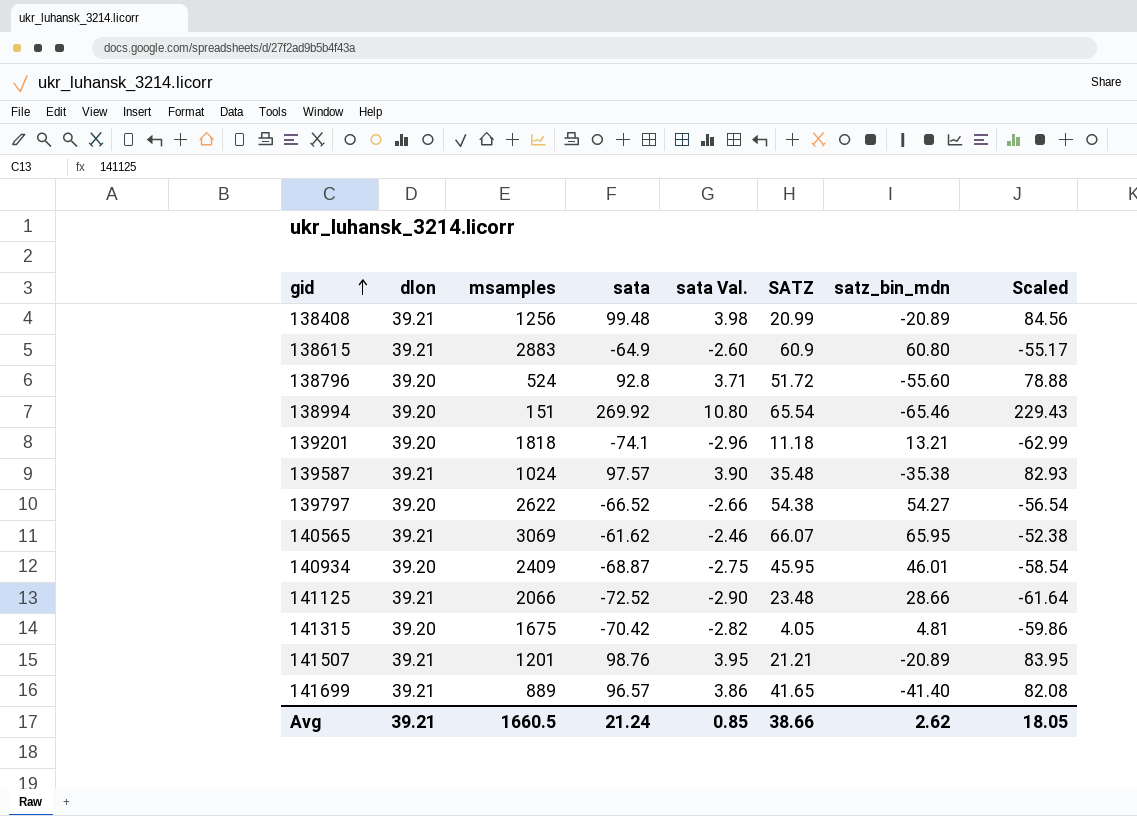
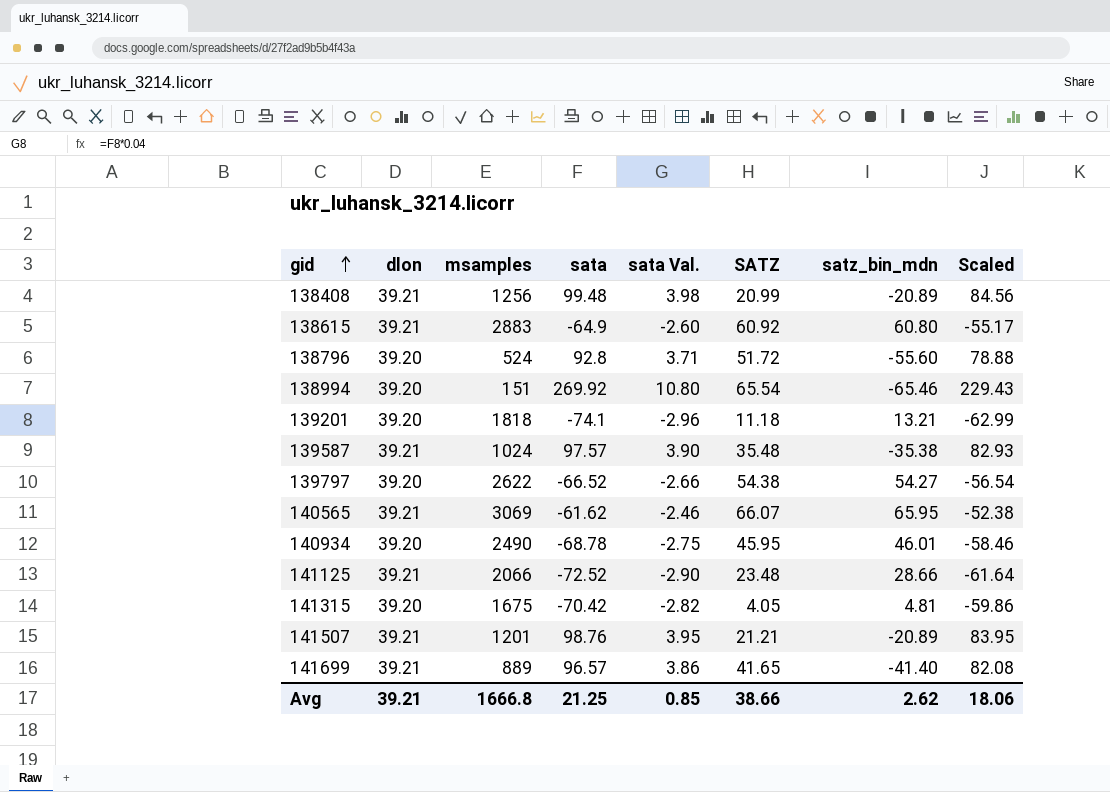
138615 | SATZ: 60.9 -> 60.92
140934 | msamples: 2409 -> 2490
140934 | sata: -68.87 -> -68.78
140934 | Scaled: -58.54 -> -58.46
Avg | msamples: 1660.5 -> 1666.8
Avg | sata: 21.24 -> 21.25
Avg | Scaled: 18.05 -> 18.06

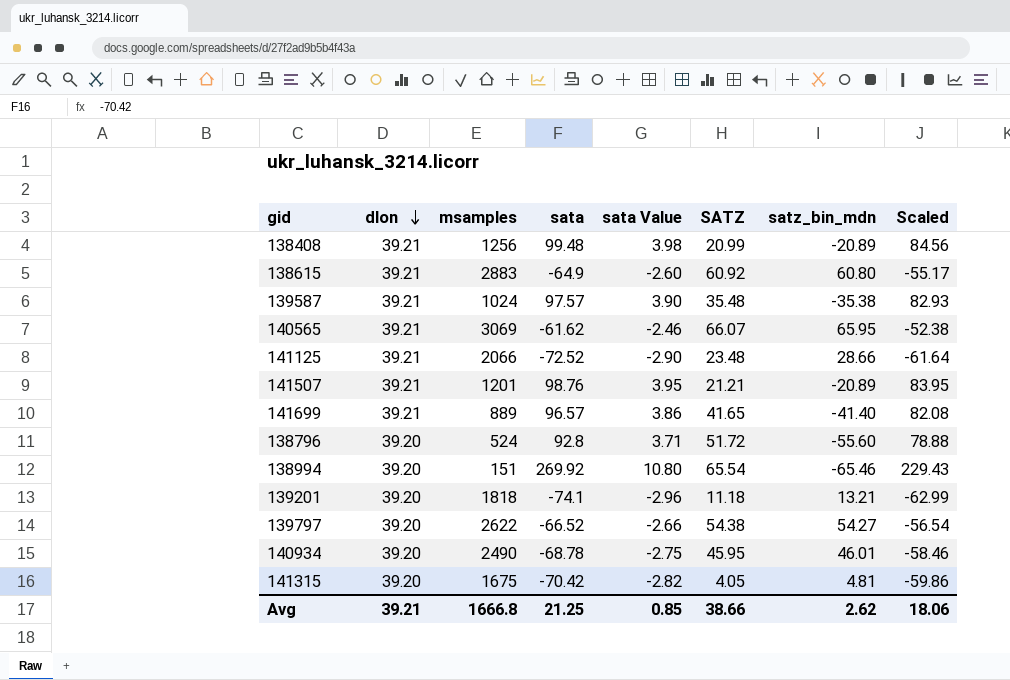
row order: gid ascending -> dlon descending
column name: sata Val. -> sata Value

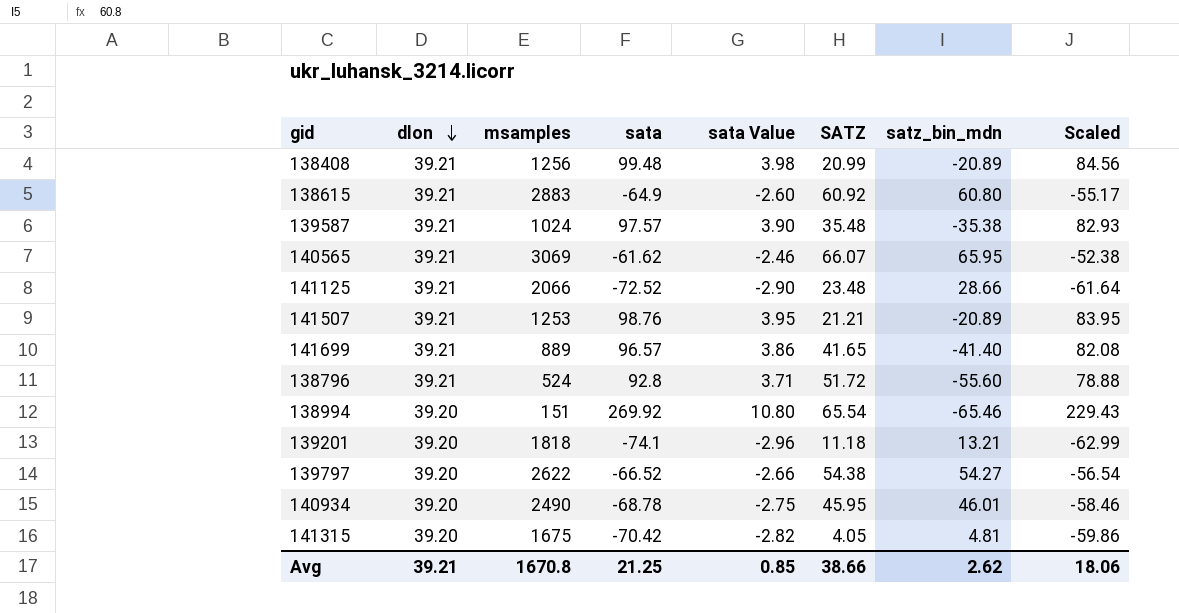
141507 | msamples: 1201 -> 1253
138796 | dlon: 39.20 -> 39.21
Avg | msamples: 1666.8 -> 1670.8

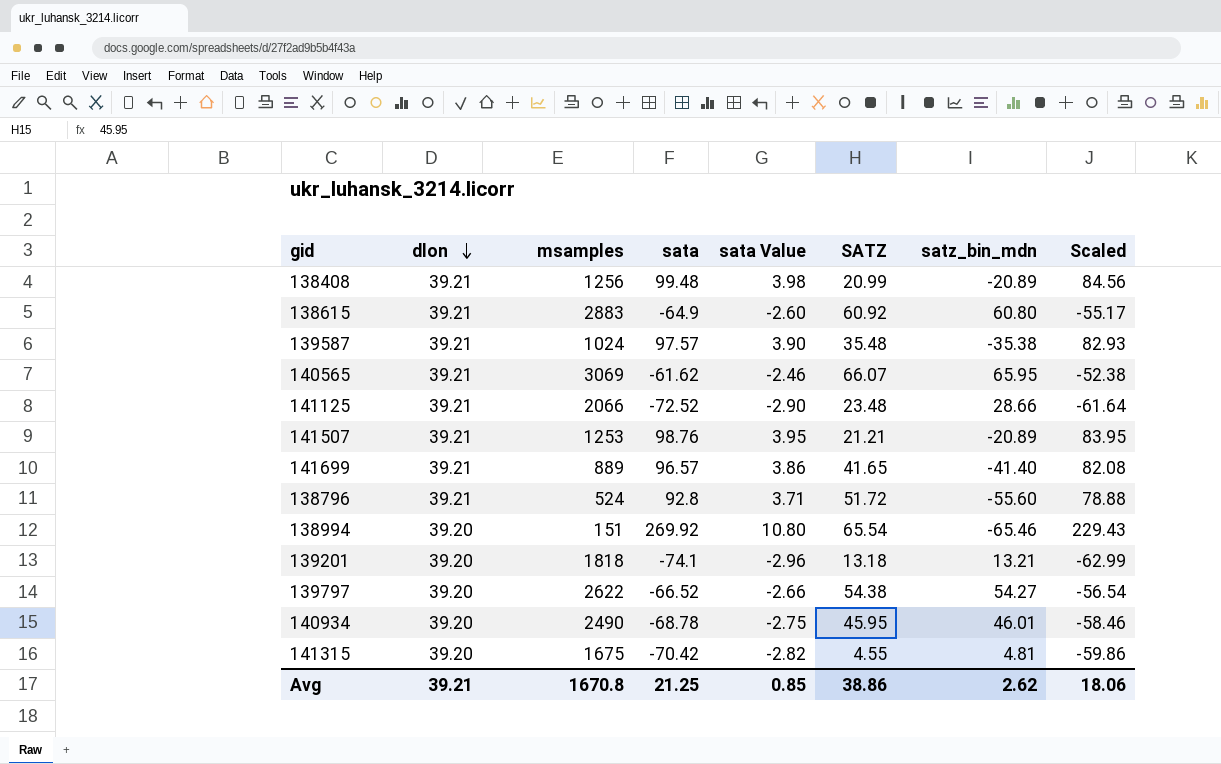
139201 | SATZ: 11.18 -> 13.18
141315 | SATZ: 4.05 -> 4.55
Avg | SATZ: 38.66 -> 38.86

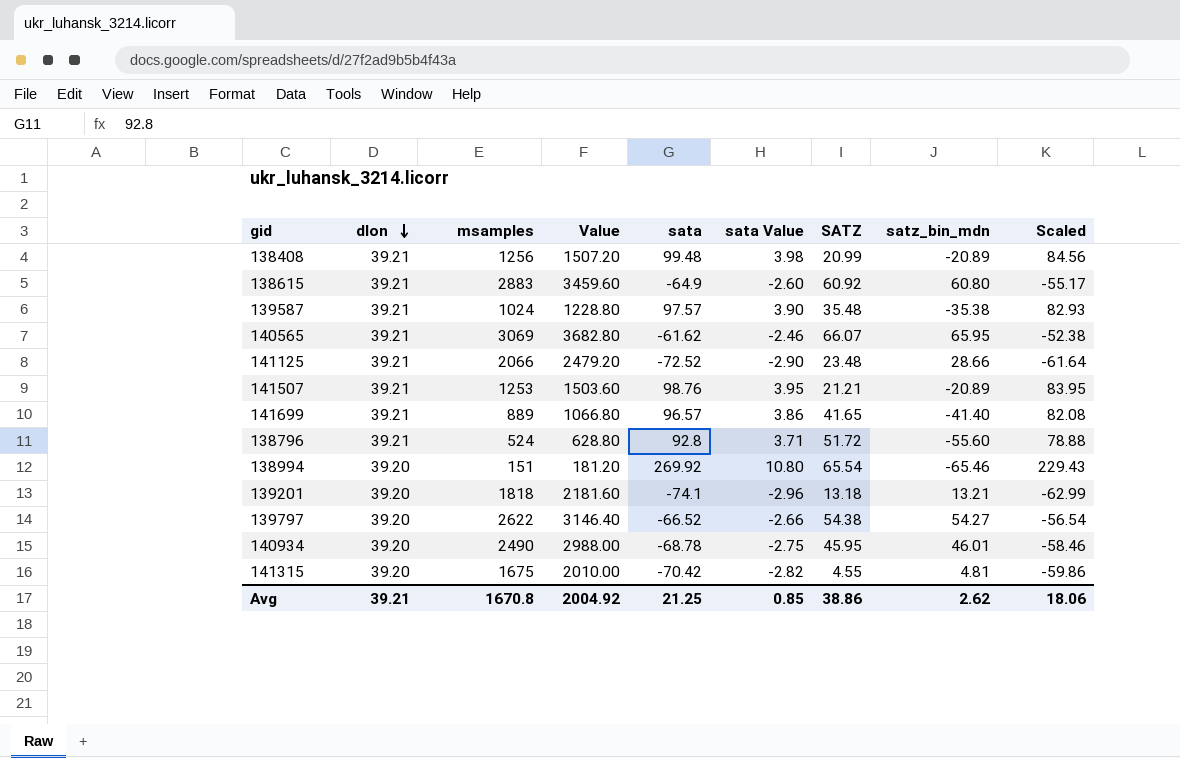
column Value | formula: none -> [msamples] * 1.2

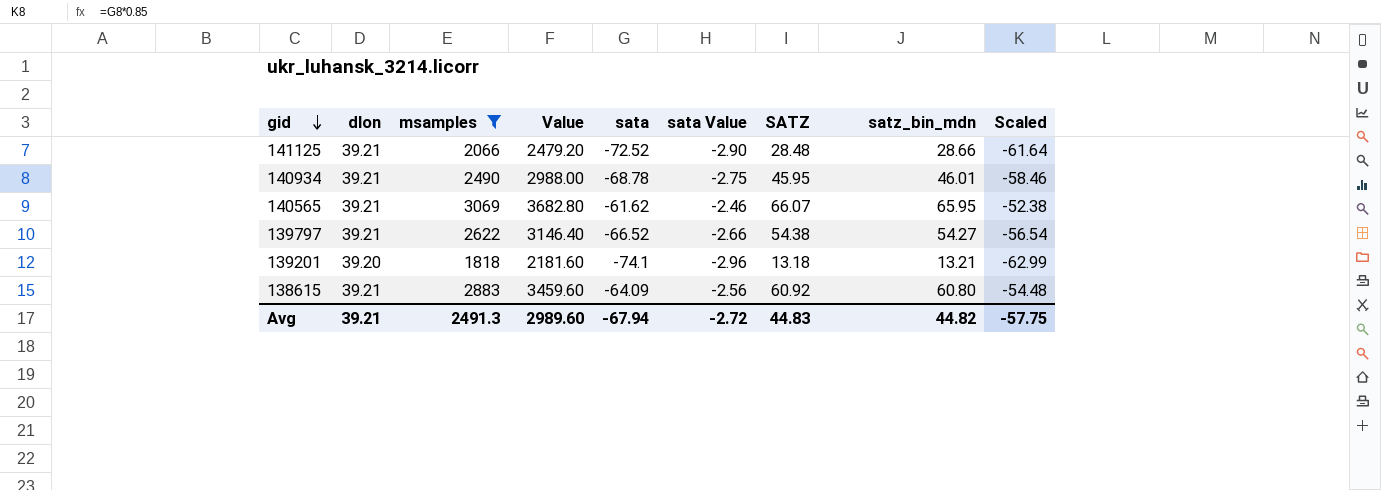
filter: none -> msamples >= 1818
row order: dlon descending -> gid descending
141125 | SATZ: 23.48 -> 28.48
140934 | dlon: 39.20 -> 39.21
139797 | dlon: 39.20 -> 39.21
138615 | sata: -64.9 -> -64.09
138615 | sata Value: -2.60 -> -2.56
138615 | Scaled: -55.17 -> -54.48
Avg | msamples: 1670.8 -> 2491.3
Avg | Value: 2004.92 -> 2989.60
Avg | sata: 21.25 -> -67.94
Avg | sata Value: 0.85 -> -2.72
Avg | SATZ: 38.86 -> 44.83
Avg | satz_bin_mdn: 2.62 -> 44.82
Avg | Scaled: 18.06 -> -57.75

